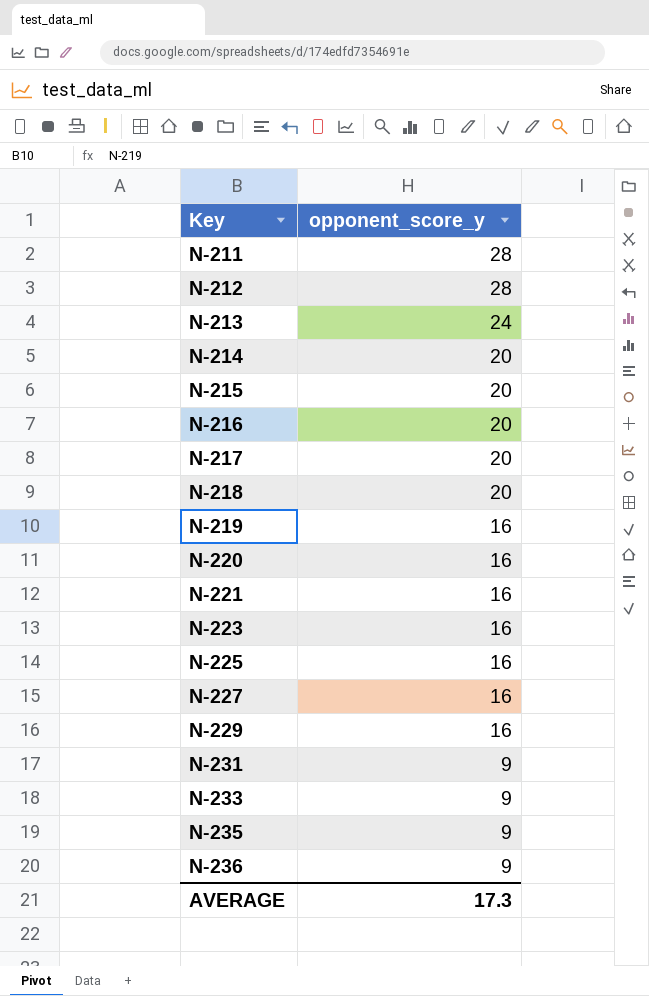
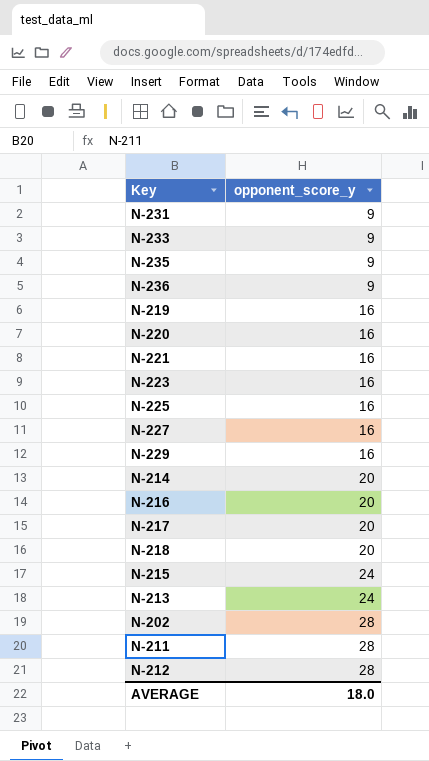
row order: Key ascending -> opponent_score_y ascending
N-215 | opponent_score_y: 20 -> 24
row N-202: none -> 28
AVERAGE | opponent_score_y: 17.3 -> 18.0

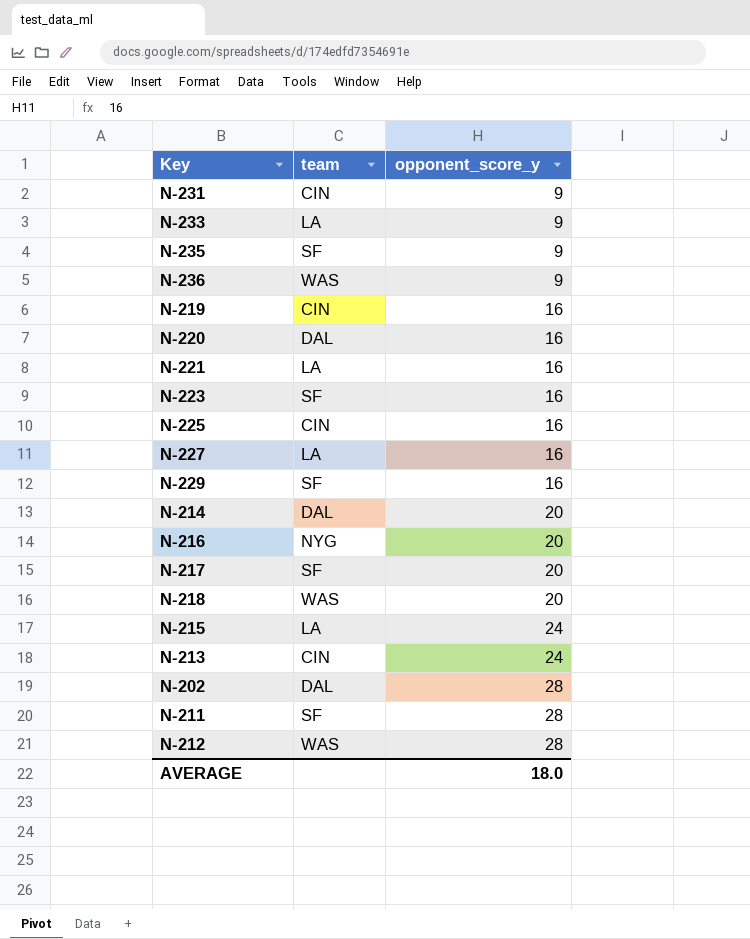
column team | position: none -> 2

